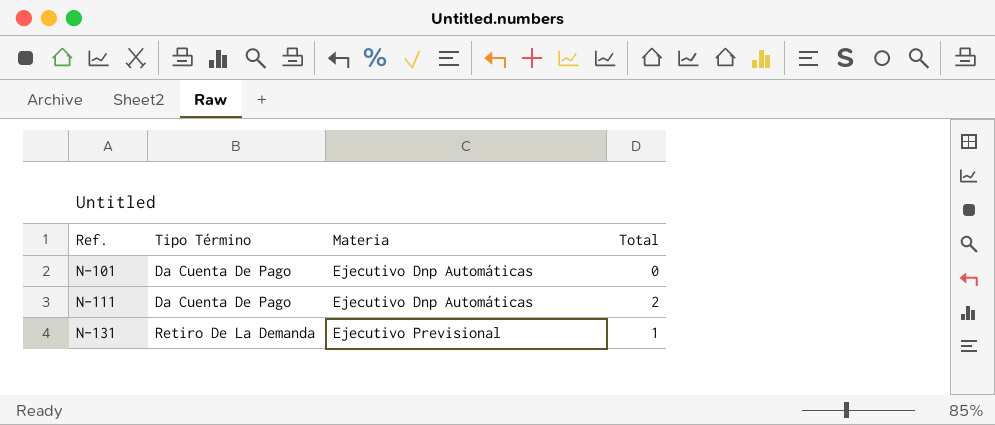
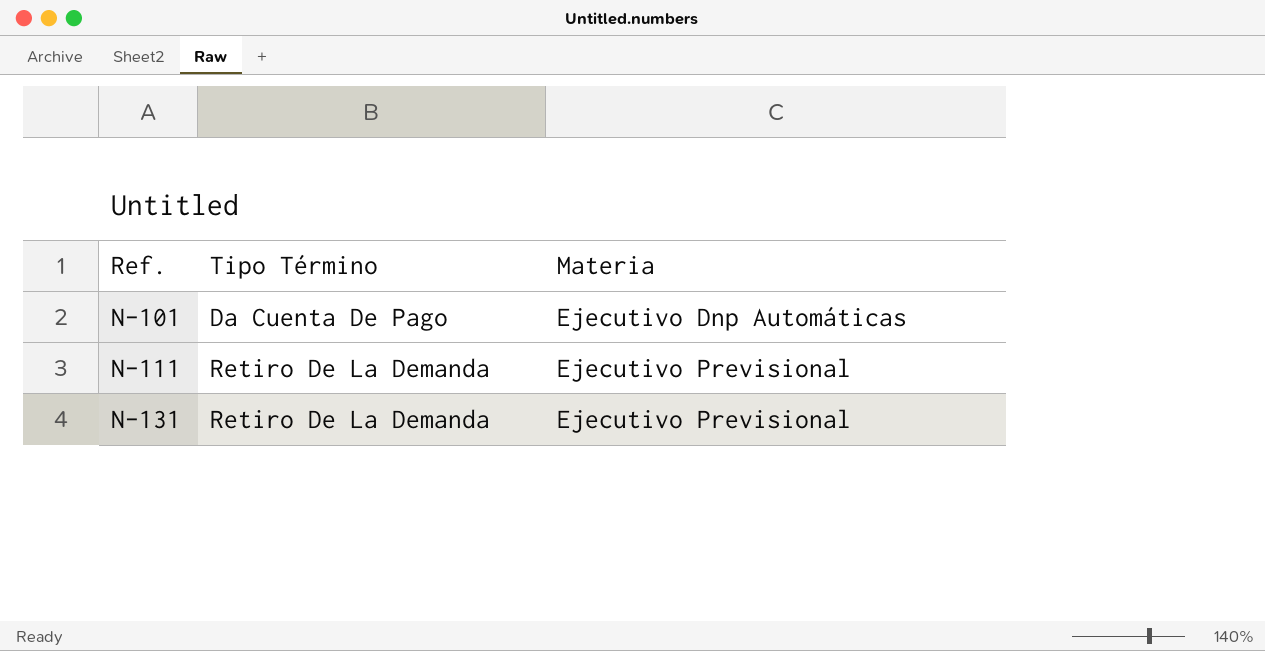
column Total | position: 4 -> none
N-111 | Tipo Término: Da Cuenta De Pago -> Retiro De La Demanda
N-111 | Materia: Ejecutivo Dnp Automáticas -> Ejecutivo Previsional

